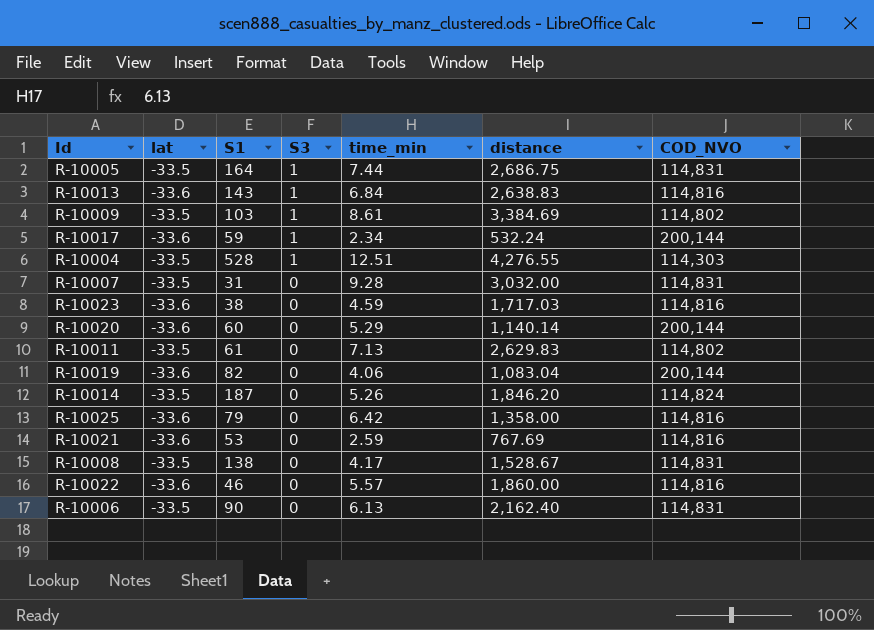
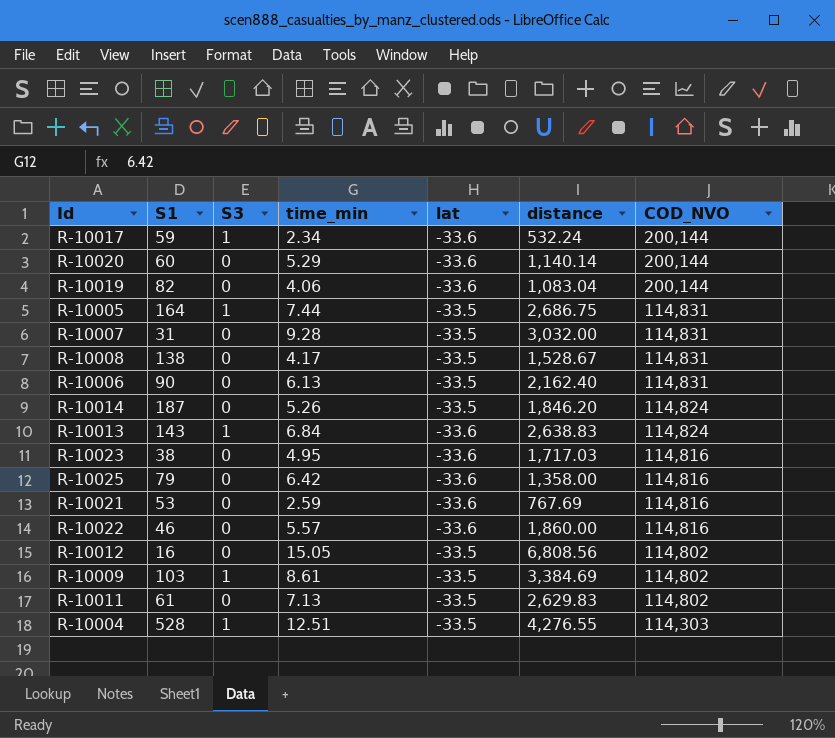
row order: S3 descending -> COD_NVO descending
column lat | position: 2 -> 5
R-10013 | COD_NVO: 114,816 -> 114,824
R-10023 | time_min: 4.59 -> 4.95
row R-10012: none -> 16 | 0 | 15.05 | -33.5 | 6,808.56 | 114,802

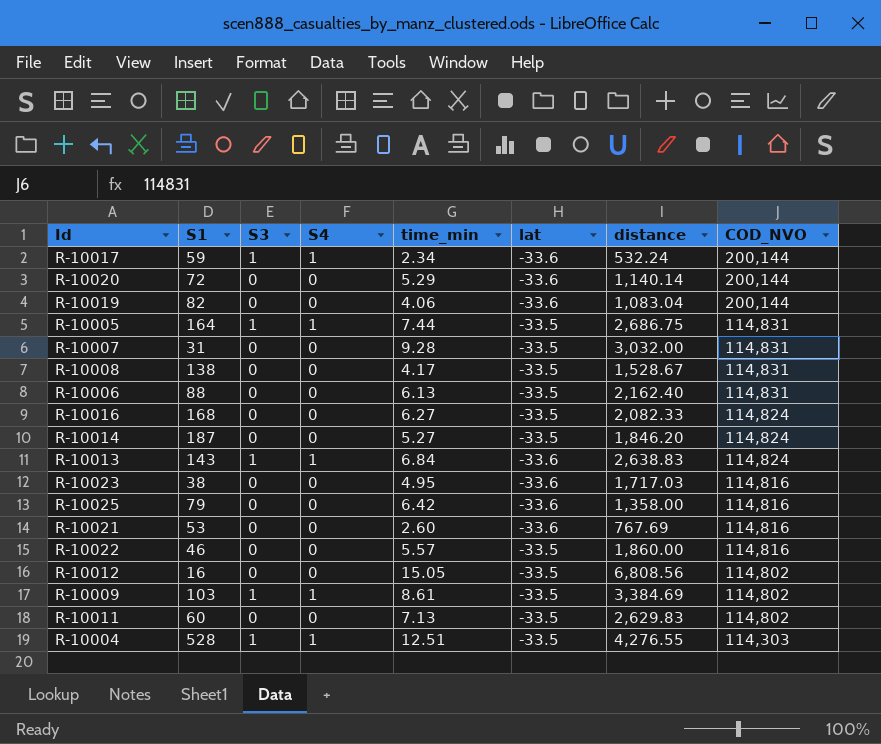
column S4 | position: none -> 4
R-10020 | S1: 60 -> 72
R-10006 | S1: 90 -> 88
row R-10016: none -> 168 | 0 | 0 | 6.27 | -33.5 | 2,082.33 | 114,824
R-10014 | time_min: 5.26 -> 5.27
R-10021 | time_min: 2.59 -> 2.60
R-10022 | lat: -33.6 -> -33.5
R-10011 | S1: 61 -> 60

